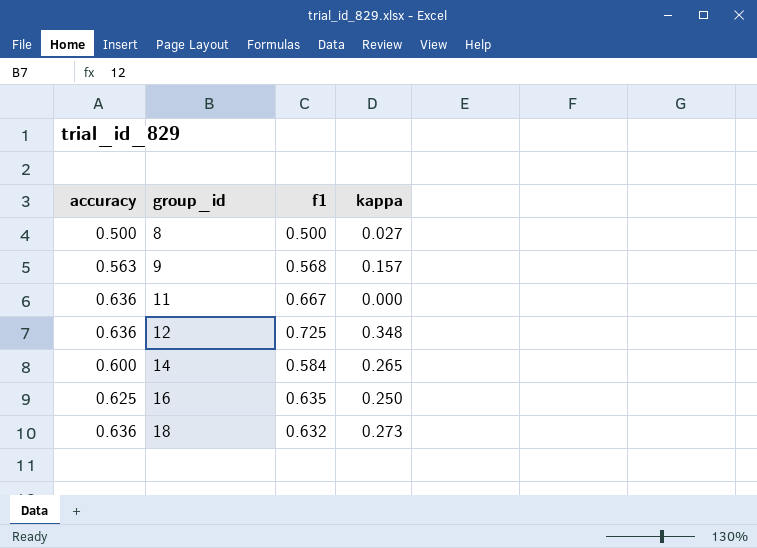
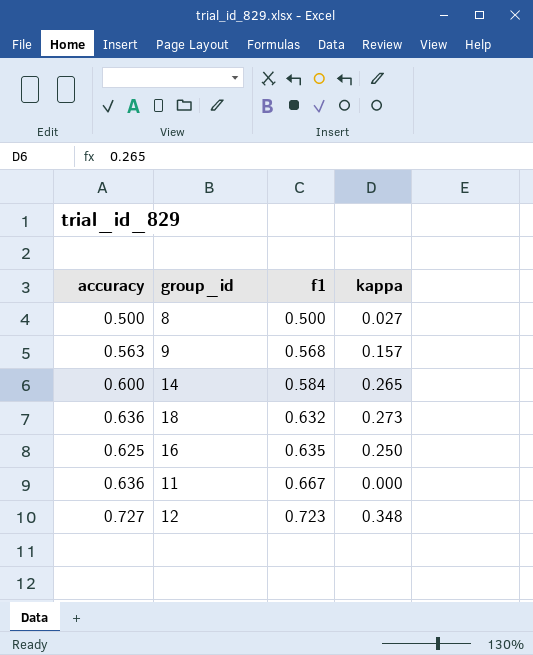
row order: group_id ascending -> f1 ascending
12 | accuracy: 0.636 -> 0.727
12 | f1: 0.725 -> 0.723

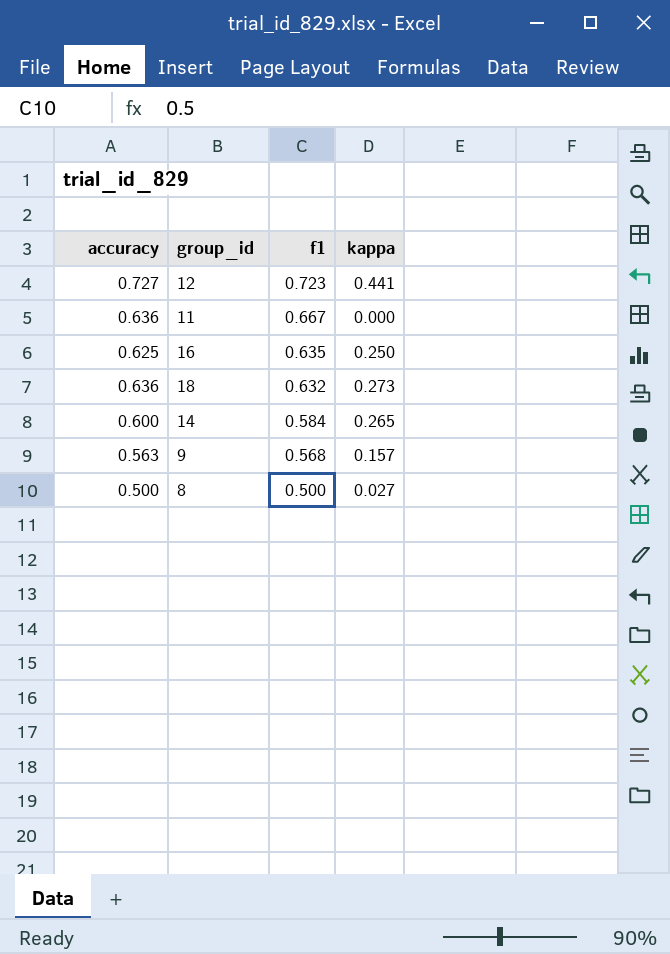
row order: f1 ascending -> f1 descending
12 | kappa: 0.348 -> 0.441

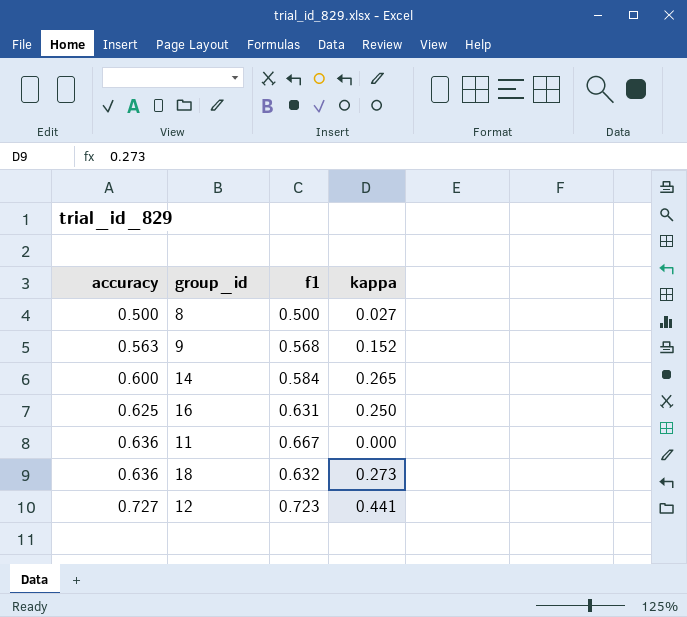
row order: f1 descending -> accuracy ascending
9 | kappa: 0.157 -> 0.152
16 | f1: 0.635 -> 0.631

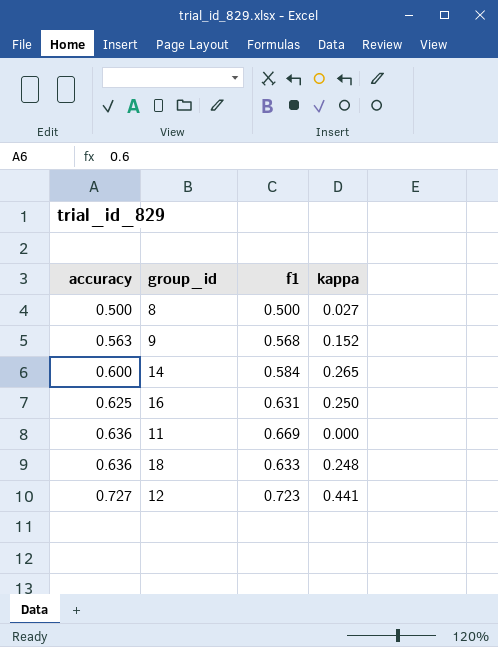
11 | f1: 0.667 -> 0.669
18 | f1: 0.632 -> 0.633
18 | kappa: 0.273 -> 0.248

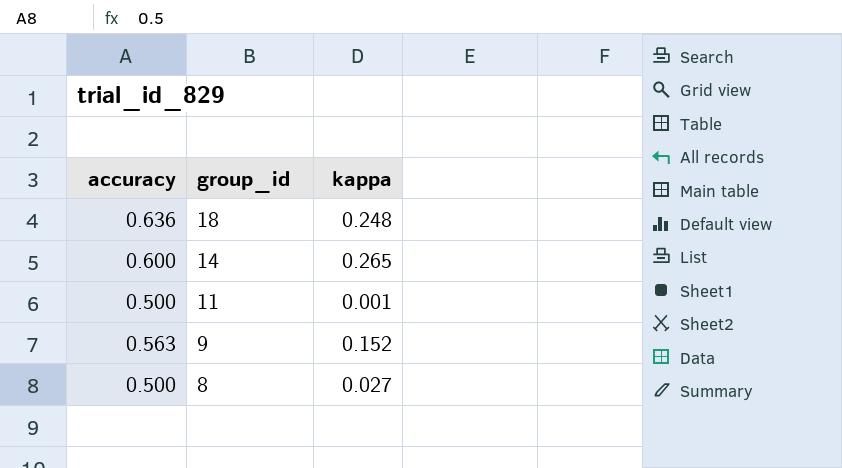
row order: accuracy ascending -> group_id descending
column f1 | position: 3 -> none
row 16: 0.625 | 0.631 | 0.250 -> none
row 12: 0.727 | 0.723 | 0.441 -> none
11 | accuracy: 0.636 -> 0.500
11 | kappa: 0.000 -> 0.001

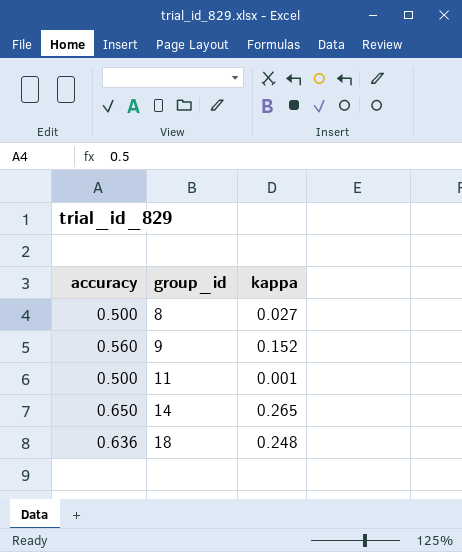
row order: group_id descending -> group_id ascending
9 | accuracy: 0.563 -> 0.560
14 | accuracy: 0.600 -> 0.650

